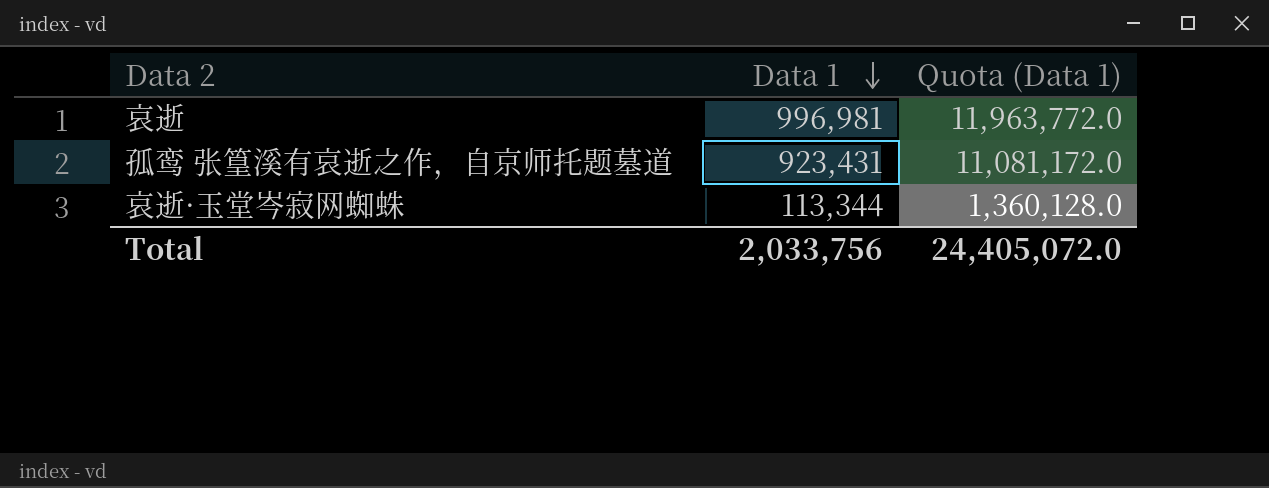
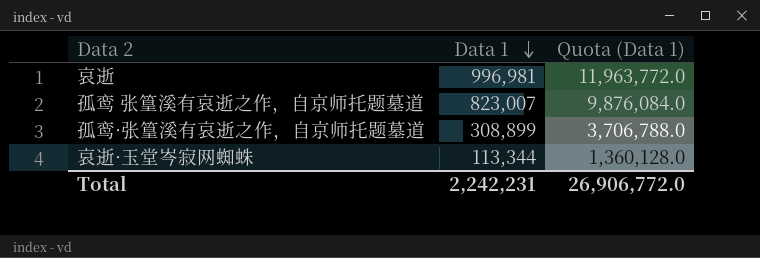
孤鸾 张篁溪有哀逝之作，自京师托题墓道 | Data 1: 923,431 -> 823,007
孤鸾 张篁溪有哀逝之作，自京师托题墓道 | Quota (Data 1): 11,081,172.0 -> 9,876,084.0
row 孤鸾·张篁溪有哀逝之作，自京师托题墓道: none -> 308,899 | 3,706,788.0
Total | Data 1: 2,033,756 -> 2,242,231
Total | Quota (Data 1): 24,405,072.0 -> 26,906,772.0

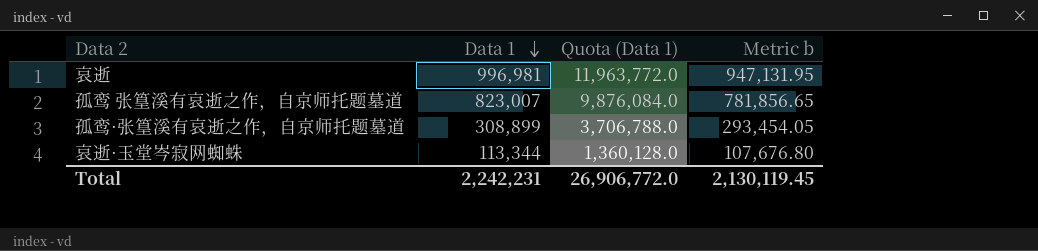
column Metric b | formula: none -> [Data 1] * 0.95

